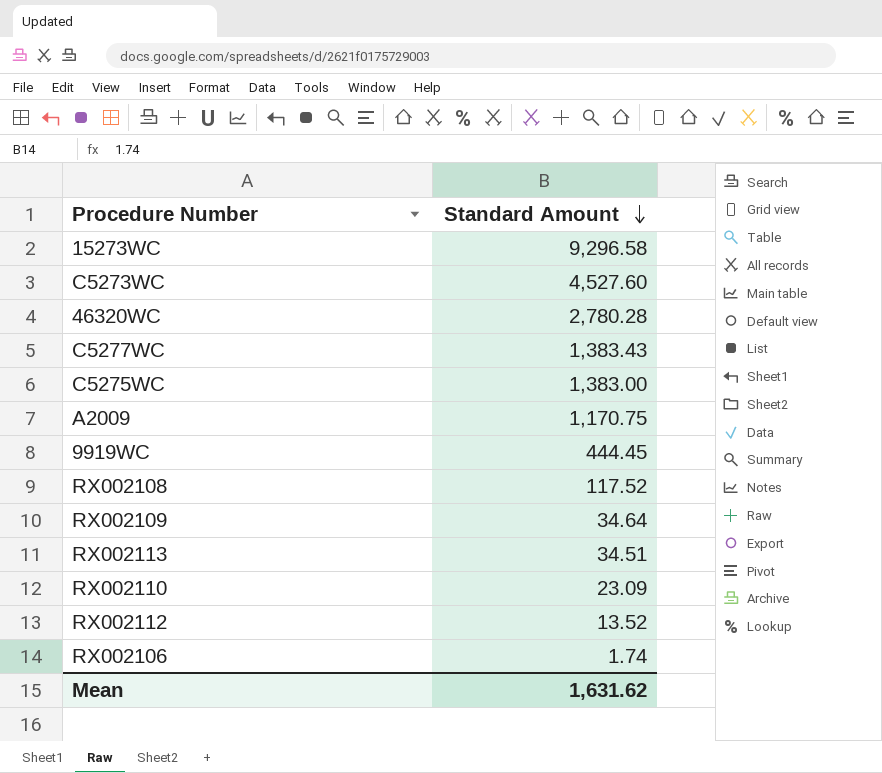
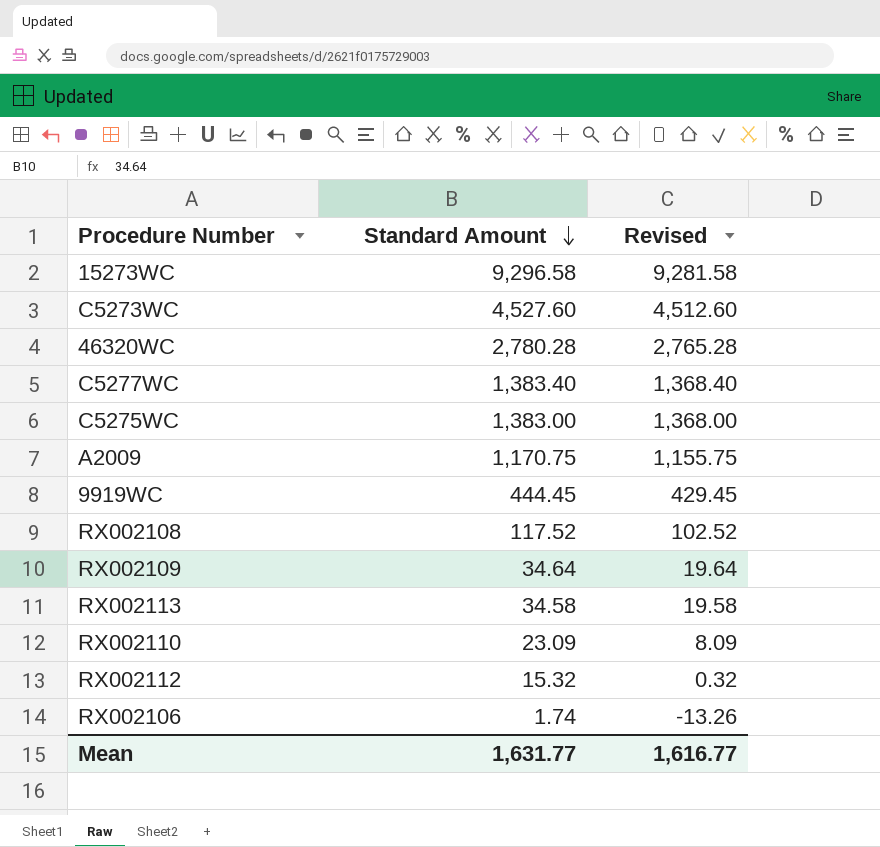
column Revised | formula: none -> [Standard Amount] - 15
C5277WC | Standard Amount: 1,383.43 -> 1,383.40
RX002113 | Standard Amount: 34.51 -> 34.58
RX002112 | Standard Amount: 13.52 -> 15.32
Mean | Standard Amount: 1,631.62 -> 1,631.77

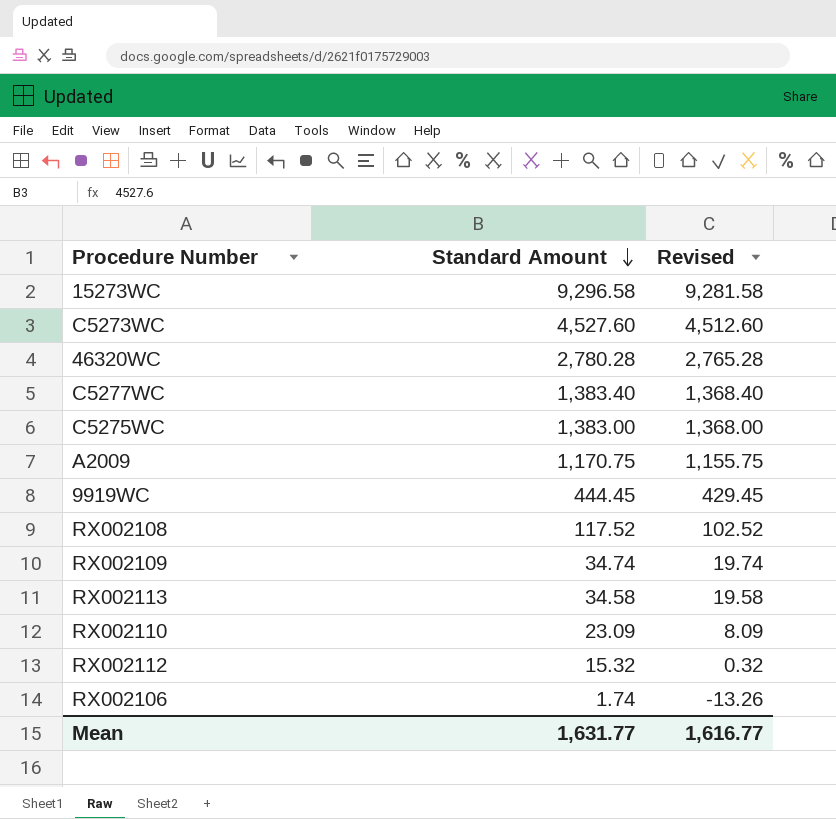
RX002109 | Standard Amount: 34.64 -> 34.74
RX002109 | Revised: 19.64 -> 19.74

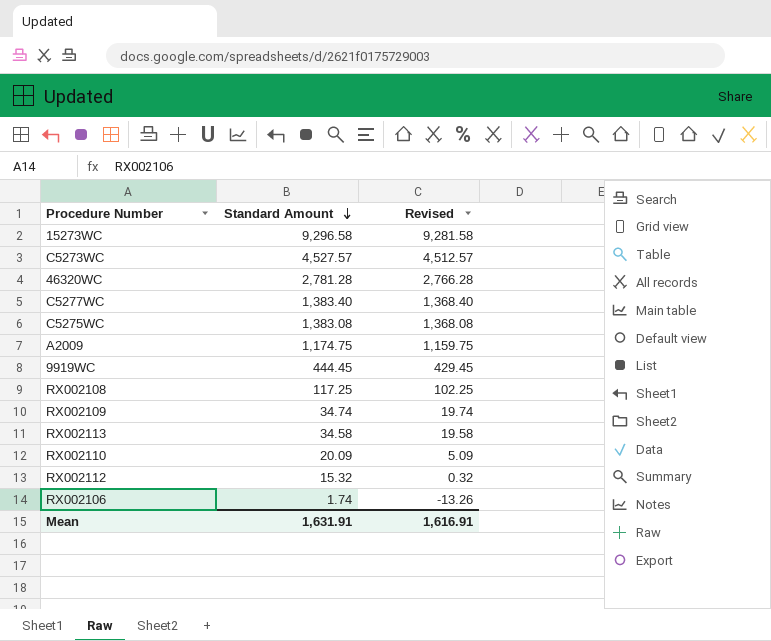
C5273WC | Standard Amount: 4,527.60 -> 4,527.57
C5273WC | Revised: 4,512.60 -> 4,512.57
46320WC | Standard Amount: 2,780.28 -> 2,781.28
46320WC | Revised: 2,765.28 -> 2,766.28
C5275WC | Standard Amount: 1,383.00 -> 1,383.08
C5275WC | Revised: 1,368.00 -> 1,368.08
A2009 | Standard Amount: 1,170.75 -> 1,174.75
A2009 | Revised: 1,155.75 -> 1,159.75
RX002108 | Standard Amount: 117.52 -> 117.25
RX002108 | Revised: 102.52 -> 102.25
RX002110 | Standard Amount: 23.09 -> 20.09
RX002110 | Revised: 8.09 -> 5.09
Mean | Standard Amount: 1,631.77 -> 1,631.91
Mean | Revised: 1,616.77 -> 1,616.91

